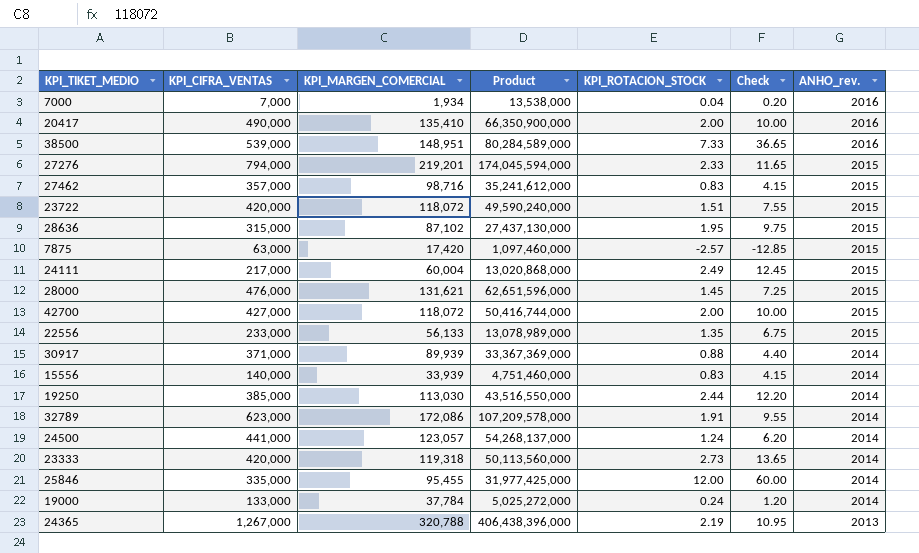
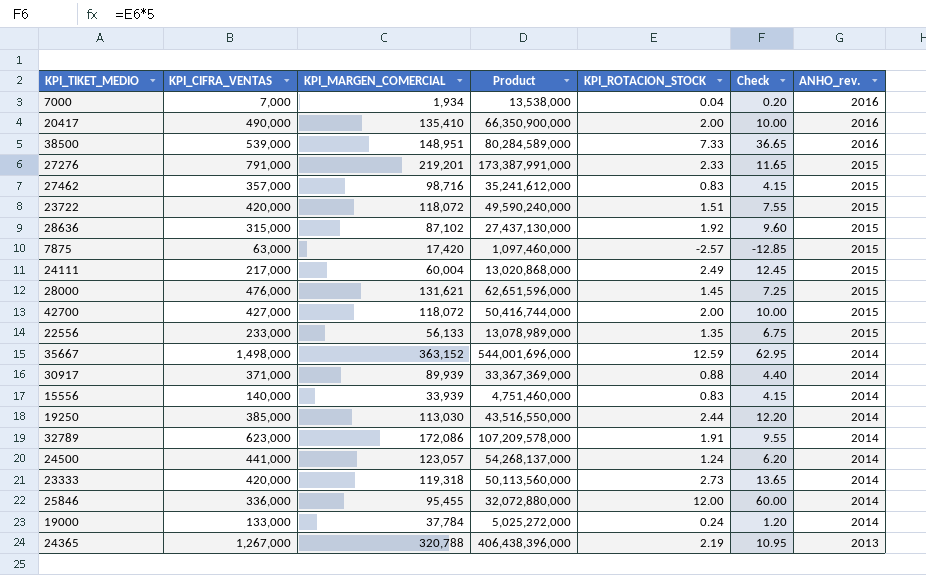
27276 | KPI_CIFRA_VENTAS: 794,000 -> 791,000
27276 | Product: 174,045,594,000 -> 173,387,991,000
28636 | KPI_ROTACION_STOCK: 1.95 -> 1.92
28636 | Check: 9.75 -> 9.60
row 35667: none -> 1,498,000 | 363,152 | 544,001,696,000 | 12.59 | 62.95 | 2014
25846 | KPI_CIFRA_VENTAS: 335,000 -> 336,000
25846 | Product: 31,977,425,000 -> 32,072,880,000

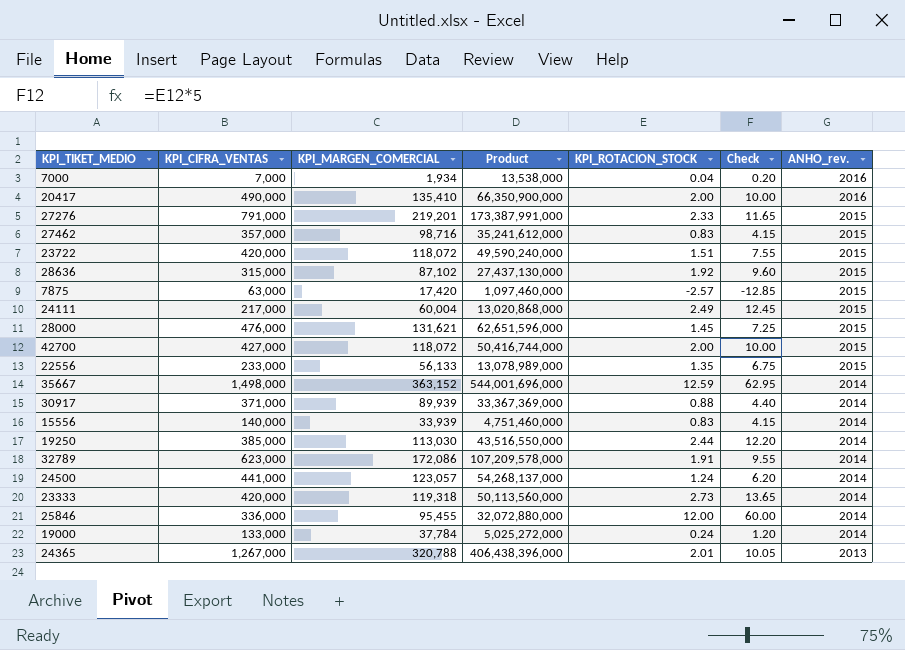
row 38500: 539,000 | 148,951 | 80,284,589,000 | 7.33 | 36.65 | 2016 -> none
24365 | KPI_ROTACION_STOCK: 2.19 -> 2.01
24365 | Check: 10.95 -> 10.05

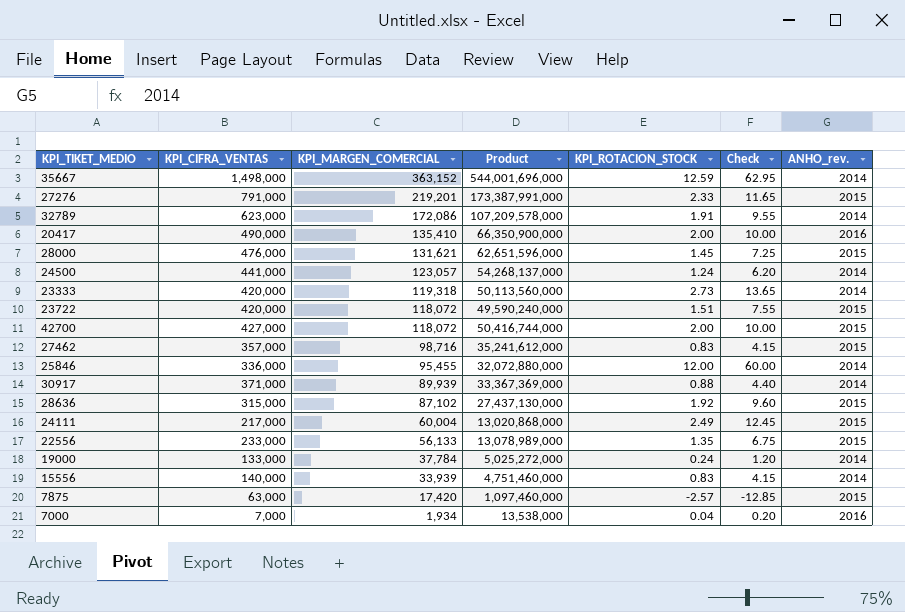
row order: ANHO_rev. descending -> KPI_MARGEN_COMERCIAL descending
row 19250: 385,000 | 113,030 | 43,516,550,000 | 2.44 | 12.20 | 2014 -> none
row 24365: 1,267,000 | 320,788 | 406,438,396,000 | 2.01 | 10.05 | 2013 -> none

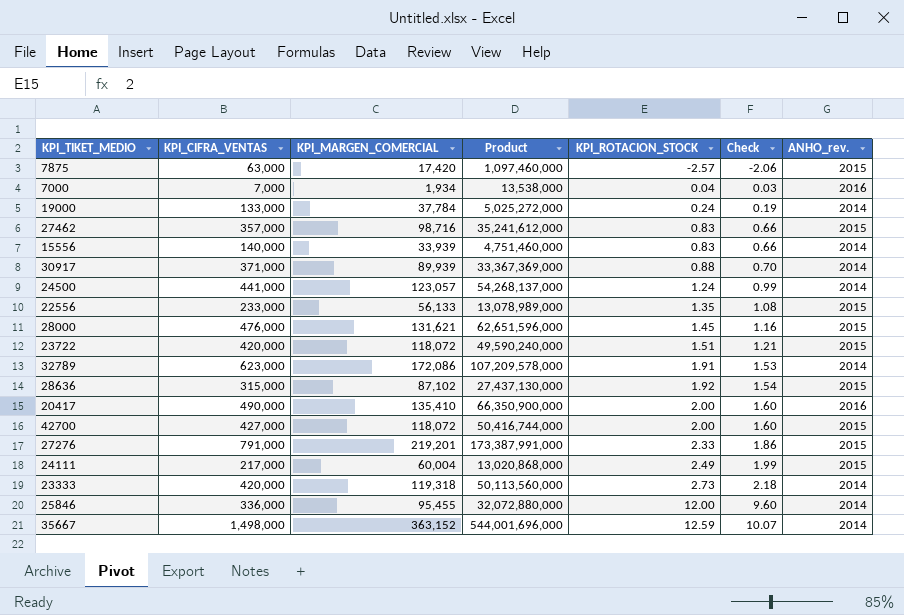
row order: KPI_MARGEN_COMERCIAL descending -> KPI_ROTACION_STOCK ascending
column Check | formula: [KPI_ROTACION_STOCK] * 5 -> [KPI_ROTACION_STOCK] * 0.8

